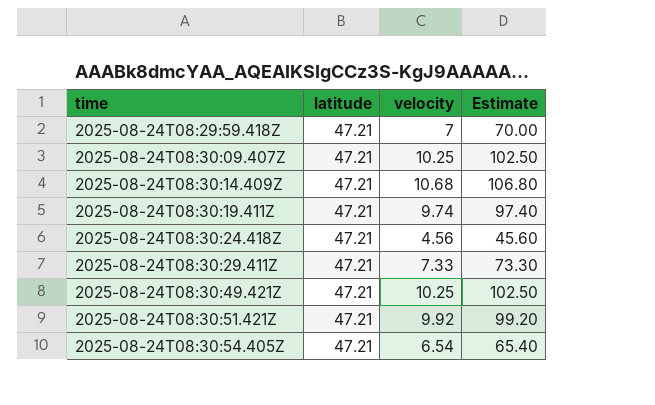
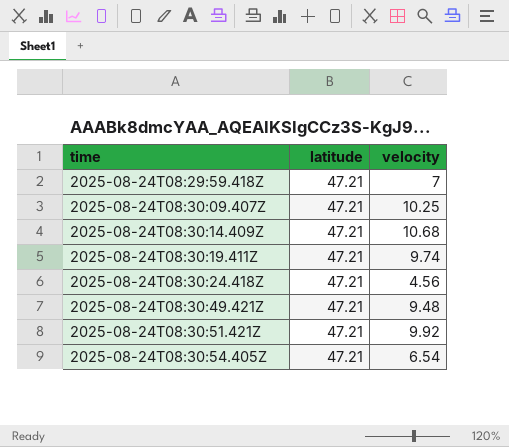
column Estimate | formula: [velocity] * 10 -> none
row 2025-08-24T08:30:29.411Z: 47.21 | 7.33 | 73.30 -> none
2025-08-24T08:30:49.421Z | velocity: 10.25 -> 9.48

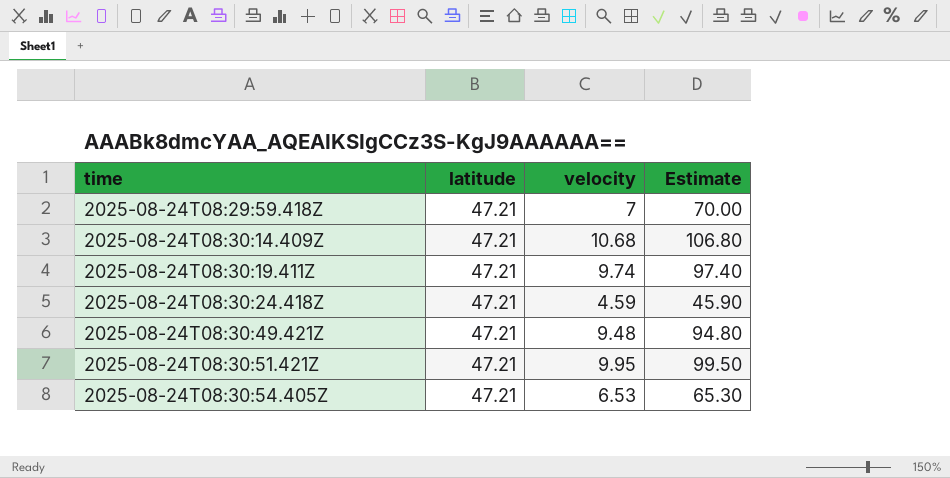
column Estimate | formula: none -> [velocity] * 10
row 2025-08-24T08:30:09.407Z: 47.21 | 10.25 -> none
2025-08-24T08:30:24.418Z | velocity: 4.56 -> 4.59
2025-08-24T08:30:51.421Z | velocity: 9.92 -> 9.95
2025-08-24T08:30:54.405Z | velocity: 6.54 -> 6.53

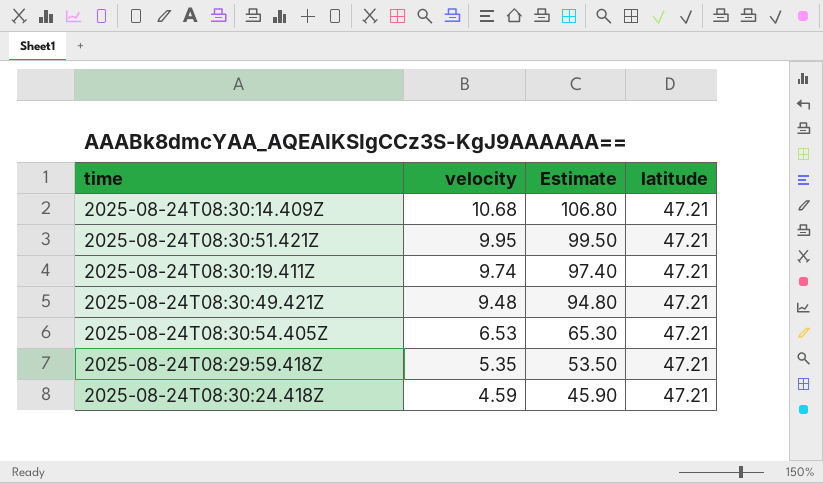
row order: time ascending -> velocity descending
column latitude | position: 2 -> 4
2025-08-24T08:29:59.418Z | velocity: 7 -> 5.35
2025-08-24T08:29:59.418Z | Estimate: 70.00 -> 53.50

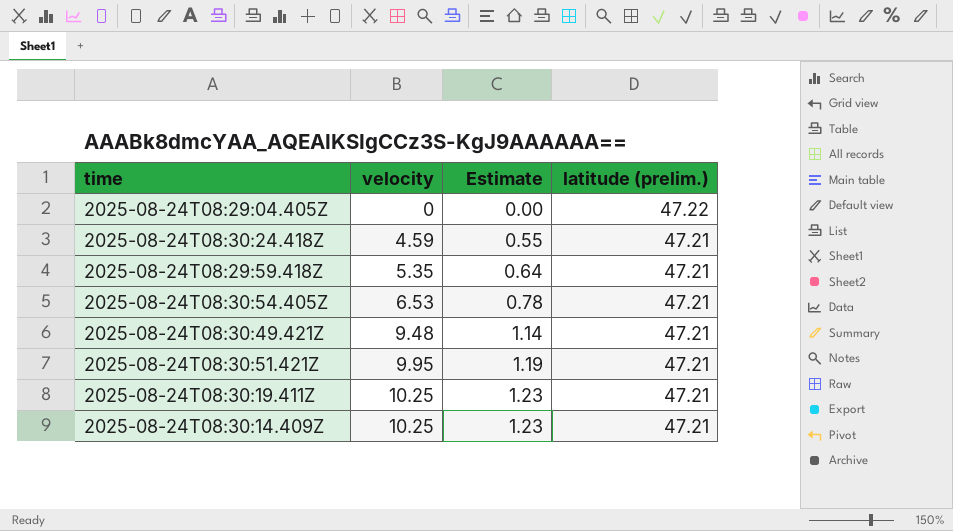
row order: velocity descending -> velocity ascending
column Estimate | formula: [velocity] * 10 -> [velocity] * 0.12
column name: latitude -> latitude (prelim.)
row 2025-08-24T08:29:04.405Z: none -> 0 | 0.00 | 47.22
2025-08-24T08:30:19.411Z | velocity: 9.74 -> 10.25
2025-08-24T08:30:14.409Z | velocity: 10.68 -> 10.25

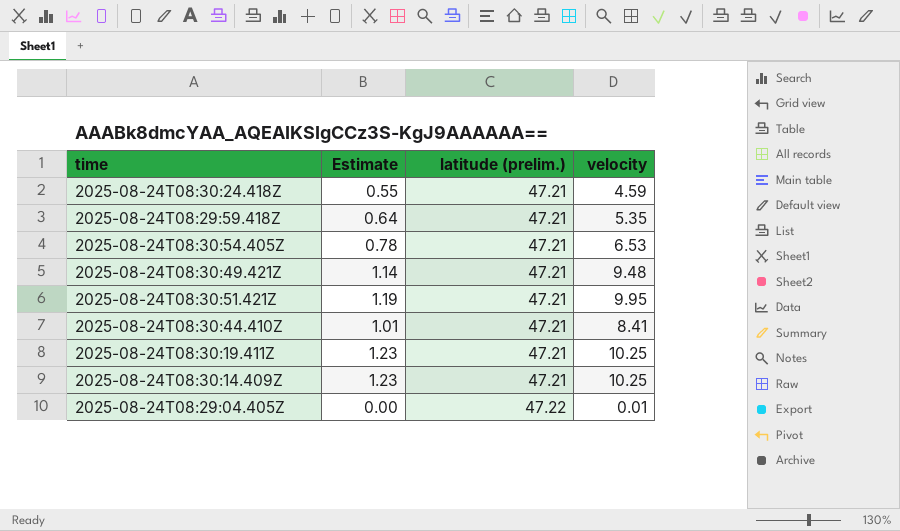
row order: velocity ascending -> latitude (prelim.) ascending
column velocity | position: 2 -> 4
row 2025-08-24T08:30:44.410Z: none -> 1.01 | 47.21 | 8.41
2025-08-24T08:29:04.405Z | velocity: 0 -> 0.01

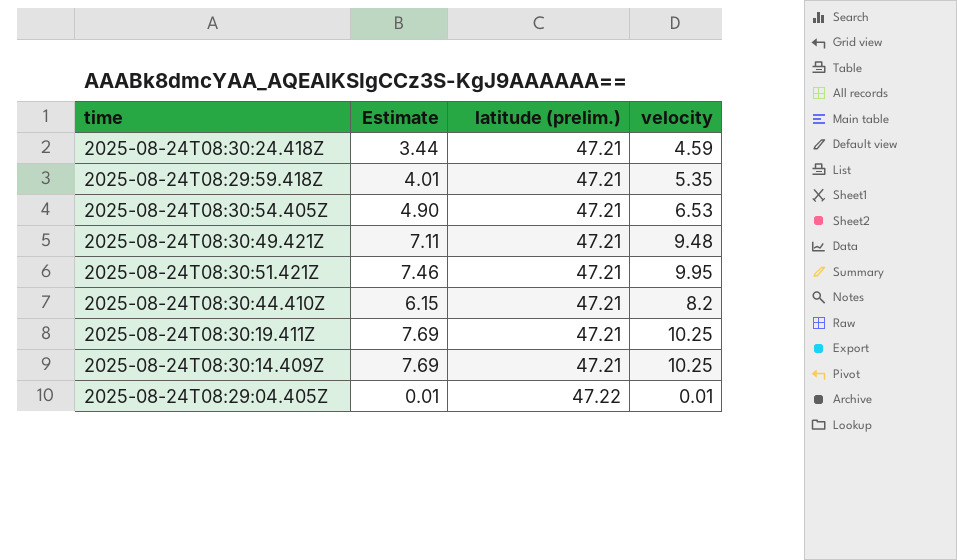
column Estimate | formula: [velocity] * 0.12 -> [velocity] * 0.75
2025-08-24T08:30:44.410Z | velocity: 8.41 -> 8.2

